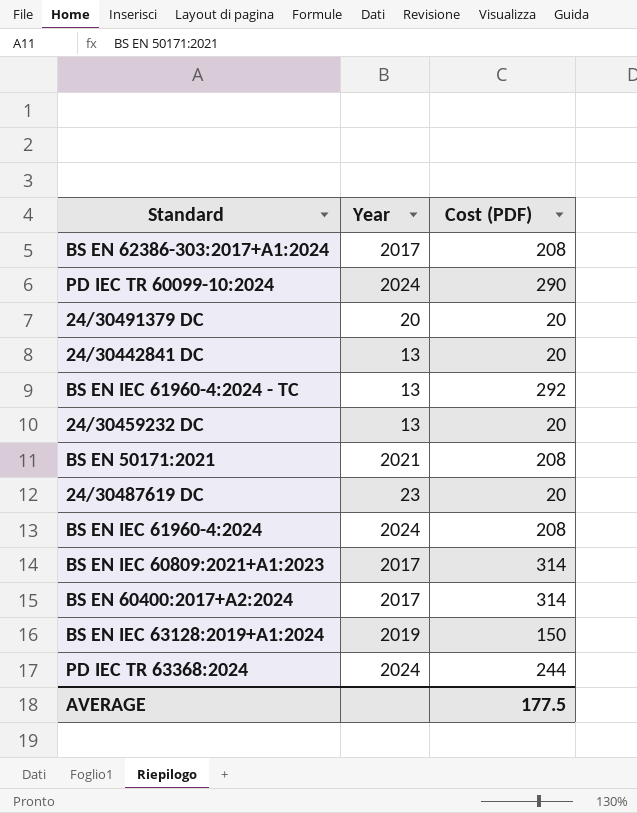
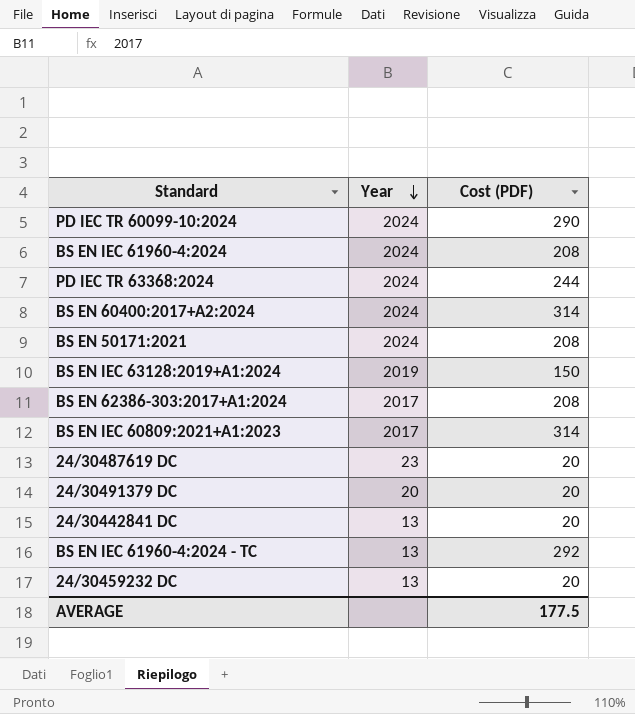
row order: none -> Year descending
BS EN 60400:2017+A2:2024 | Year: 2017 -> 2024
BS EN 50171:2021 | Year: 2021 -> 2024

